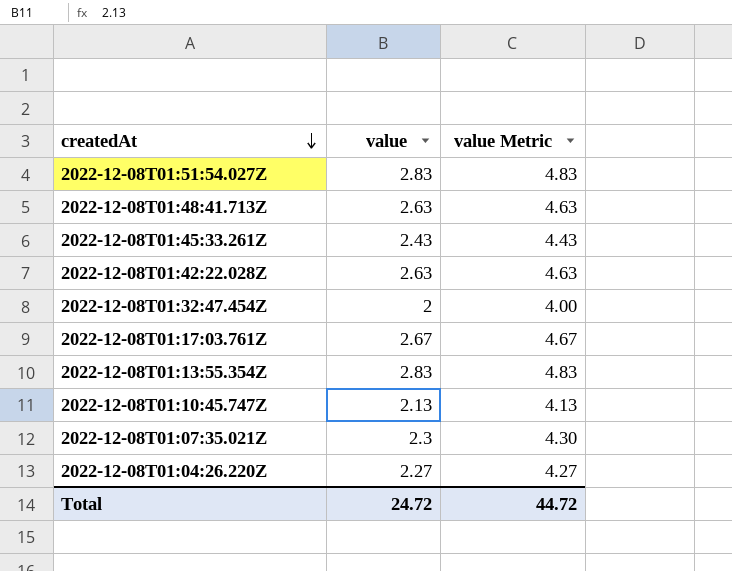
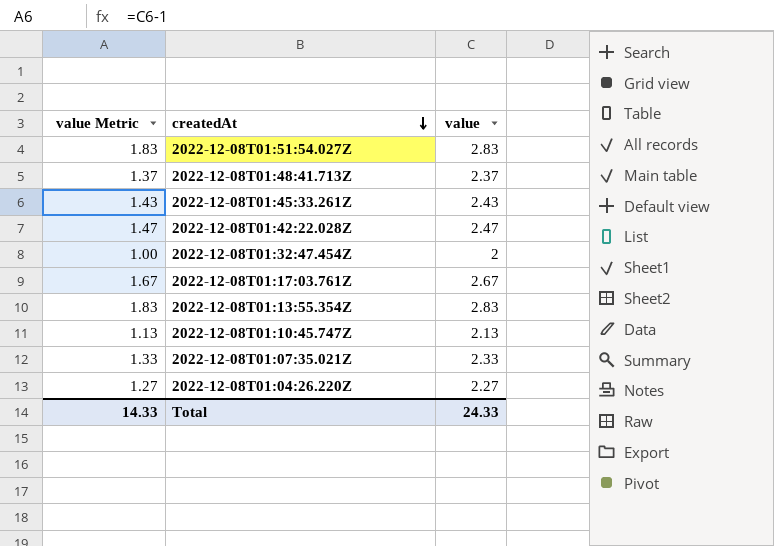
column value Metric | formula: [value] + 2 -> [value] - 1
column value Metric | position: 3 -> 1
2022-12-08T01:48:41.713Z | value: 2.63 -> 2.37
2022-12-08T01:42:22.028Z | value: 2.63 -> 2.47
2022-12-08T01:07:35.021Z | value: 2.3 -> 2.33
Total | value Metric: 44.72 -> 14.33
Total | value: 24.72 -> 24.33

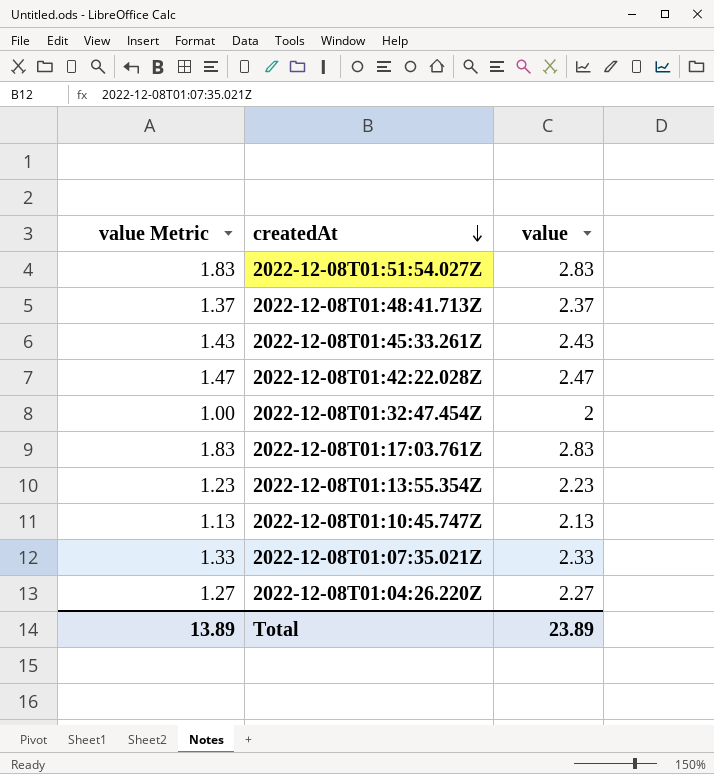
2022-12-08T01:17:03.761Z | value Metric: 1.67 -> 1.83
2022-12-08T01:17:03.761Z | value: 2.67 -> 2.83
2022-12-08T01:13:55.354Z | value Metric: 1.83 -> 1.23
2022-12-08T01:13:55.354Z | value: 2.83 -> 2.23
Total | value Metric: 14.33 -> 13.89
Total | value: 24.33 -> 23.89

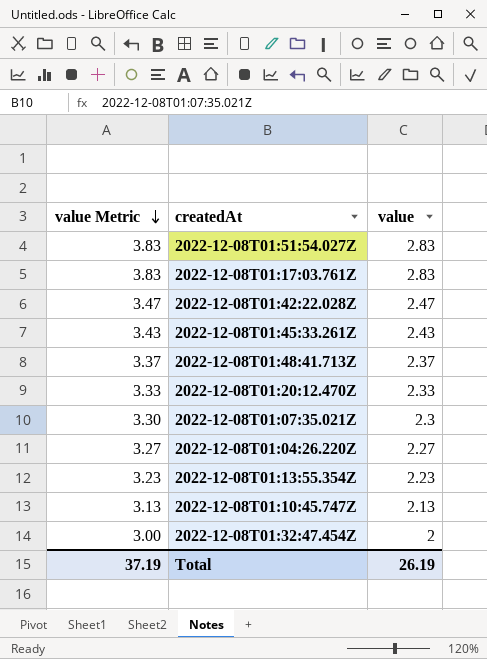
row order: createdAt descending -> value Metric descending
column value Metric | formula: [value] - 1 -> [value] + 1
row 2022-12-08T01:20:12.470Z: none -> 3.33 | 2.33
2022-12-08T01:07:35.021Z | value: 2.33 -> 2.3
Total | value Metric: 13.89 -> 37.19
Total | value: 23.89 -> 26.19

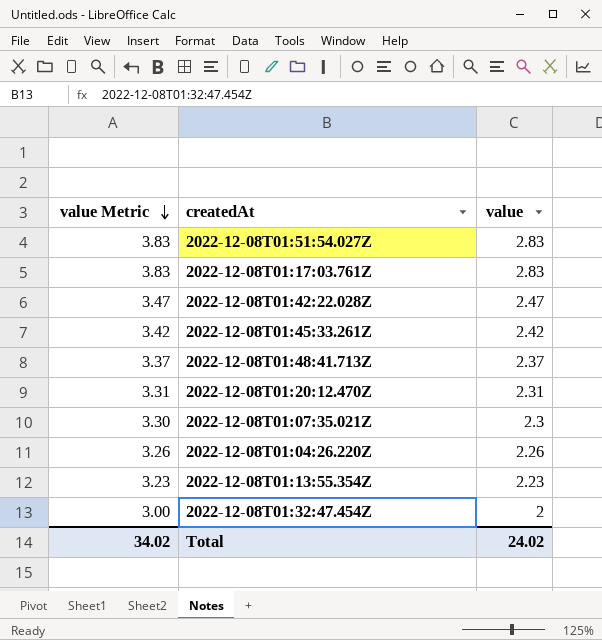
row 2022-12-08T01:10:45.747Z: 3.13 | 2.13 -> none
2022-12-08T01:45:33.261Z | value Metric: 3.43 -> 3.42
2022-12-08T01:45:33.261Z | value: 2.43 -> 2.42
2022-12-08T01:20:12.470Z | value Metric: 3.33 -> 3.31
2022-12-08T01:20:12.470Z | value: 2.33 -> 2.31
2022-12-08T01:04:26.220Z | value Metric: 3.27 -> 3.26
2022-12-08T01:04:26.220Z | value: 2.27 -> 2.26
Total | value Metric: 37.19 -> 34.02
Total | value: 26.19 -> 24.02

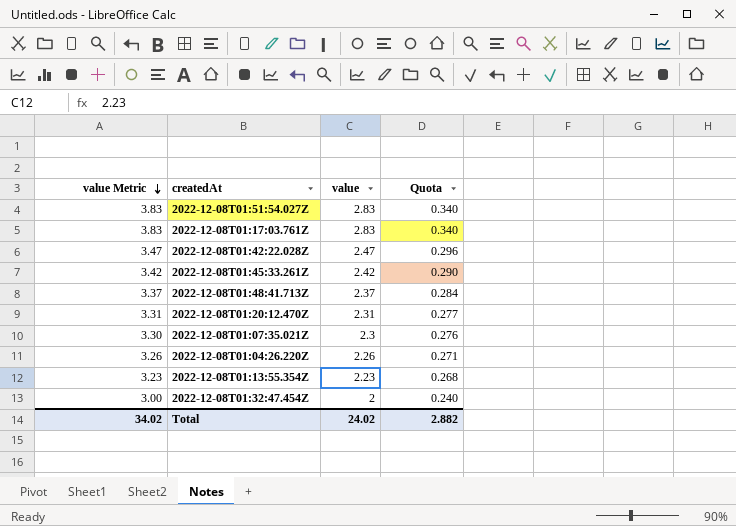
column Quota | formula: none -> [value] * 0.12

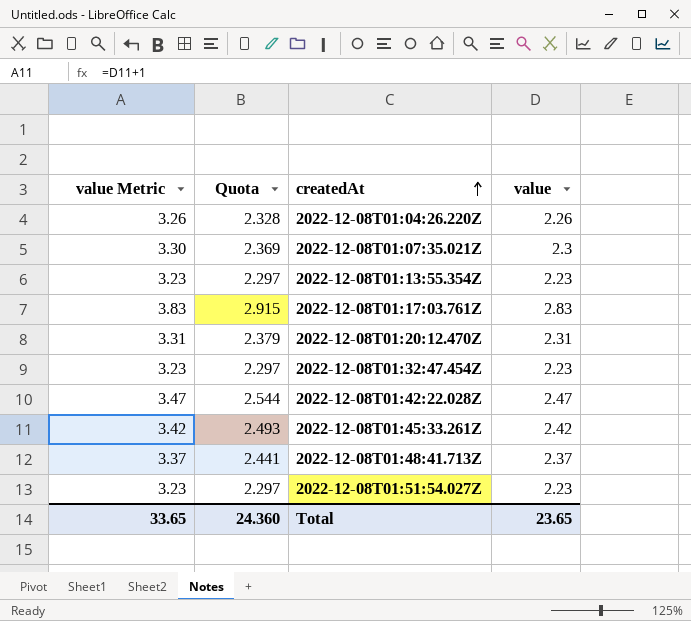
row order: value Metric descending -> createdAt ascending
column Quota | formula: [value] * 0.12 -> [value] * 1.03
column Quota | position: 4 -> 2
2022-12-08T01:32:47.454Z | value Metric: 3.00 -> 3.23
2022-12-08T01:32:47.454Z | value: 2 -> 2.23
2022-12-08T01:51:54.027Z | value Metric: 3.83 -> 3.23
2022-12-08T01:51:54.027Z | value: 2.83 -> 2.23
Total | value Metric: 34.02 -> 33.65
Total | Quota: 2.882 -> 24.360
Total | value: 24.02 -> 23.65

